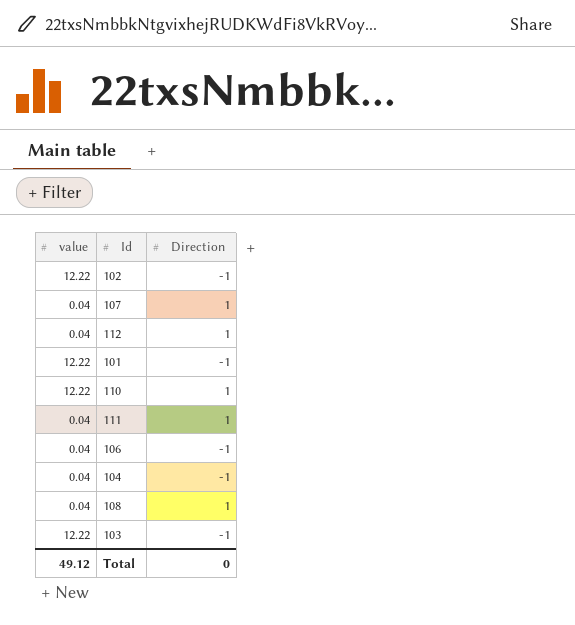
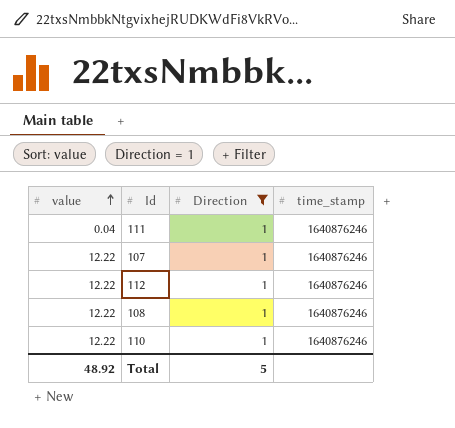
filter: none -> Direction = 1
row order: none -> value ascending
column time_stamp | position: none -> 4
107 | value: 0.04 -> 12.22
112 | value: 0.04 -> 12.22
108 | value: 0.04 -> 12.22
Total | value: 49.12 -> 48.92
Total | Direction: 0 -> 5

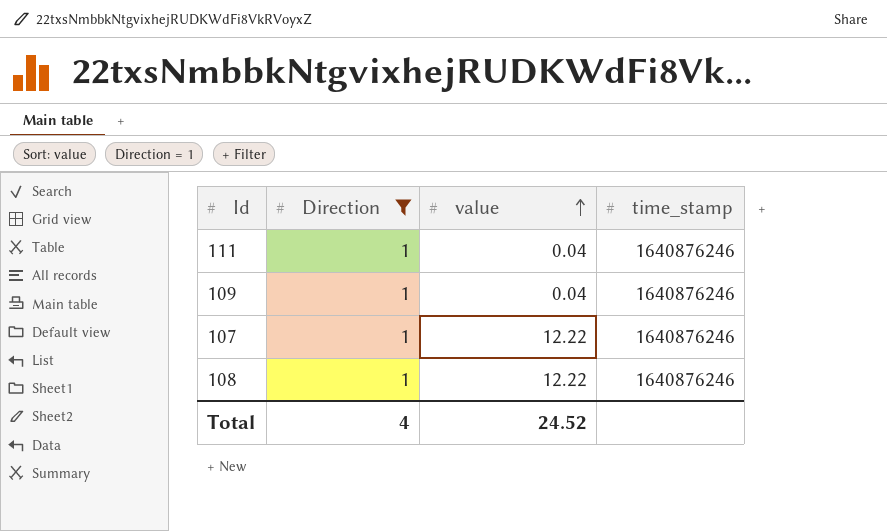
column value | position: 1 -> 3
row 112: 12.22 | 1 | 1640876246 -> none
row 110: 12.22 | 1 | 1640876246 -> none
row 109: none -> 1 | 0.04 | 1640876246
Total | Direction: 5 -> 4
Total | value: 48.92 -> 24.52

